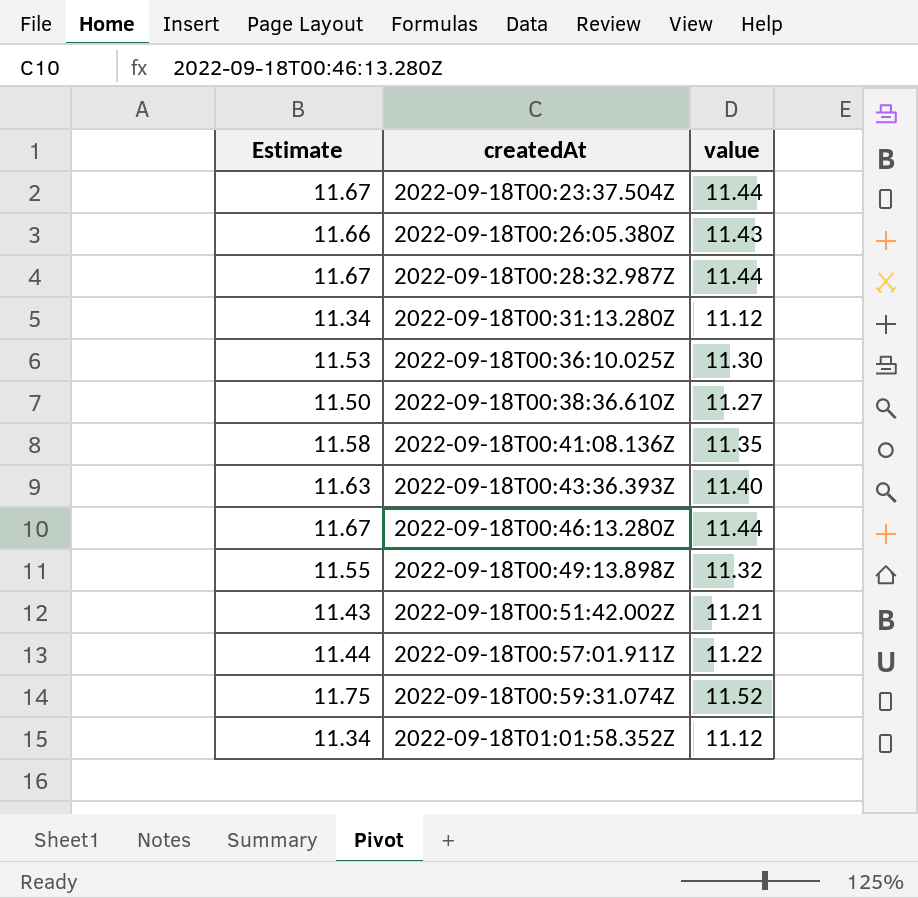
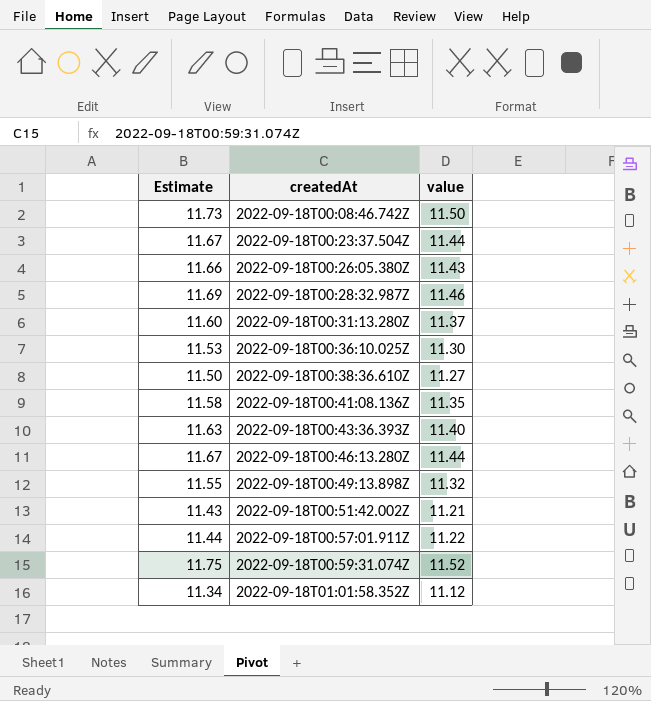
row 2022-09-18T00:08:46.742Z: none -> 11.73 | 11.50
2022-09-18T00:28:32.987Z | Estimate: 11.67 -> 11.69
2022-09-18T00:28:32.987Z | value: 11.44 -> 11.46
2022-09-18T00:31:13.280Z | Estimate: 11.34 -> 11.60
2022-09-18T00:31:13.280Z | value: 11.12 -> 11.37

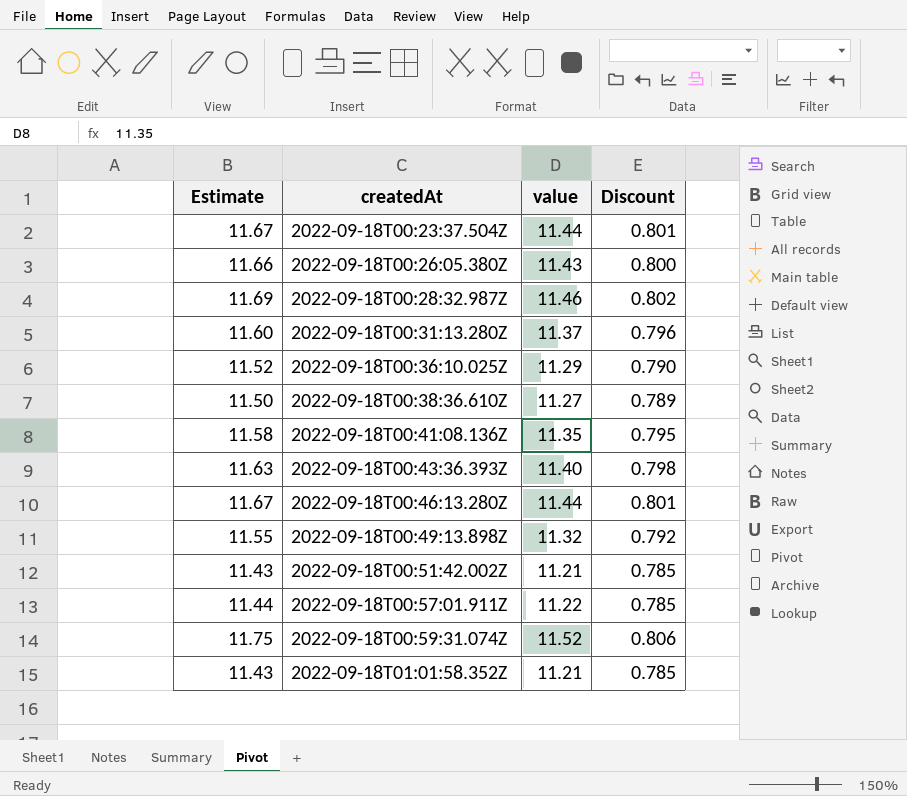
column Discount | formula: none -> [value] * 0.07
row 2022-09-18T00:08:46.742Z: 11.73 | 11.50 -> none
2022-09-18T00:36:10.025Z | Estimate: 11.53 -> 11.52
2022-09-18T00:36:10.025Z | value: 11.30 -> 11.29
2022-09-18T01:01:58.352Z | Estimate: 11.34 -> 11.43
2022-09-18T01:01:58.352Z | value: 11.12 -> 11.21

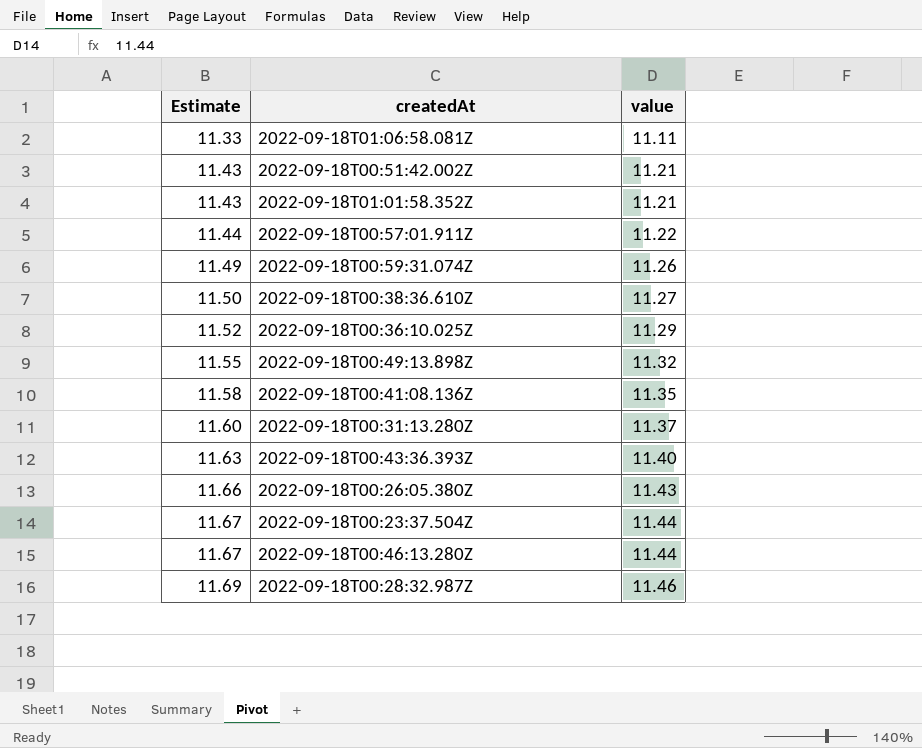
row order: createdAt ascending -> Estimate ascending
column Discount | formula: [value] * 0.07 -> none
row 2022-09-18T01:06:58.081Z: none -> 11.33 | 11.11
2022-09-18T00:59:31.074Z | Estimate: 11.75 -> 11.49
2022-09-18T00:59:31.074Z | value: 11.52 -> 11.26

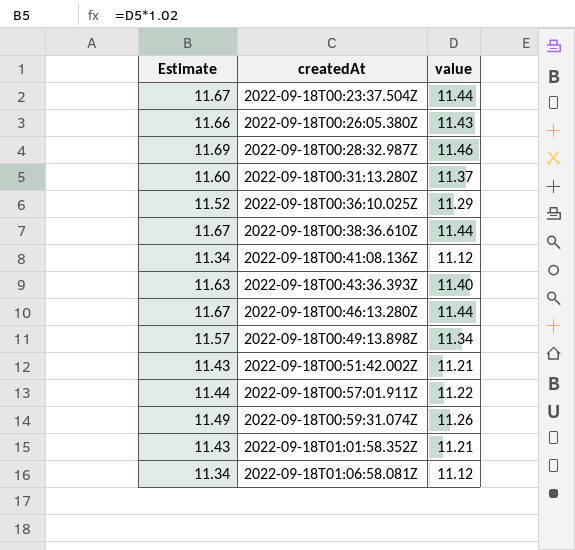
row order: Estimate ascending -> createdAt ascending
2022-09-18T00:38:36.610Z | Estimate: 11.50 -> 11.67
2022-09-18T00:38:36.610Z | value: 11.27 -> 11.44
2022-09-18T00:41:08.136Z | Estimate: 11.58 -> 11.34
2022-09-18T00:41:08.136Z | value: 11.35 -> 11.12
2022-09-18T00:49:13.898Z | Estimate: 11.55 -> 11.57
2022-09-18T00:49:13.898Z | value: 11.32 -> 11.34
2022-09-18T01:06:58.081Z | Estimate: 11.33 -> 11.34
2022-09-18T01:06:58.081Z | value: 11.11 -> 11.12

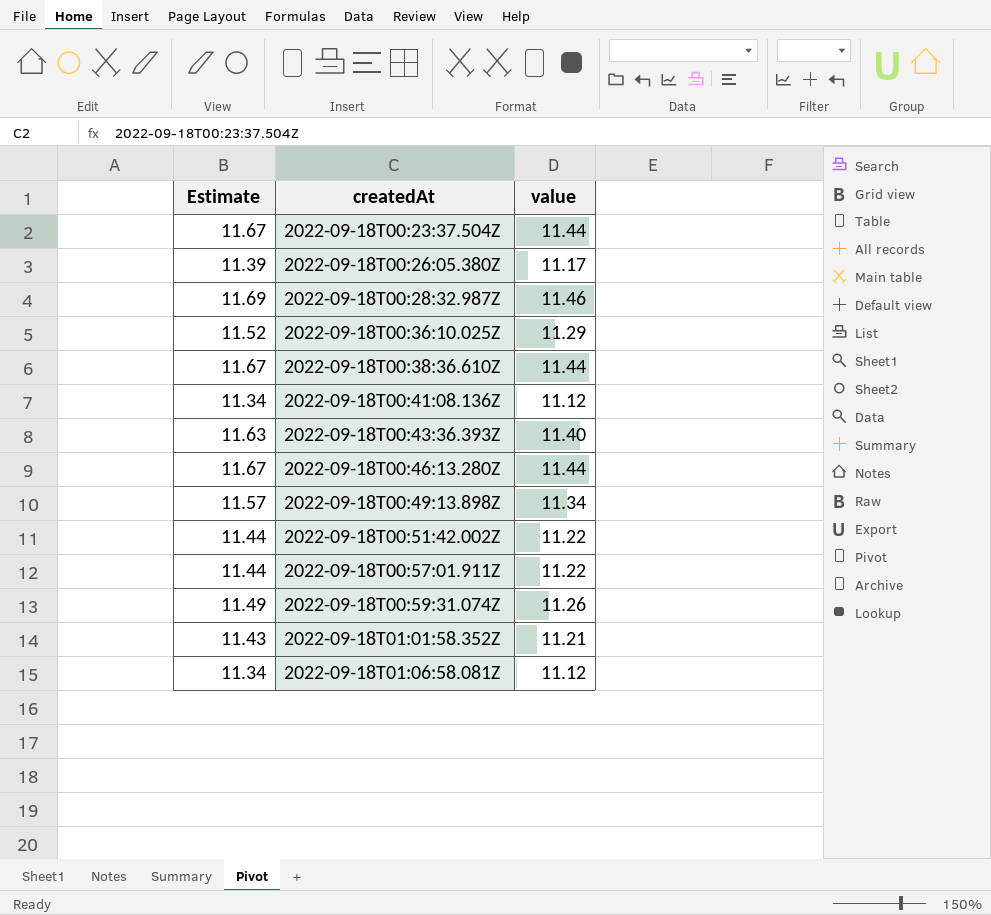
row 2022-09-18T00:31:13.280Z: 11.60 | 11.37 -> none
2022-09-18T00:26:05.380Z | Estimate: 11.66 -> 11.39
2022-09-18T00:26:05.380Z | value: 11.43 -> 11.17
2022-09-18T00:51:42.002Z | Estimate: 11.43 -> 11.44
2022-09-18T00:51:42.002Z | value: 11.21 -> 11.22

